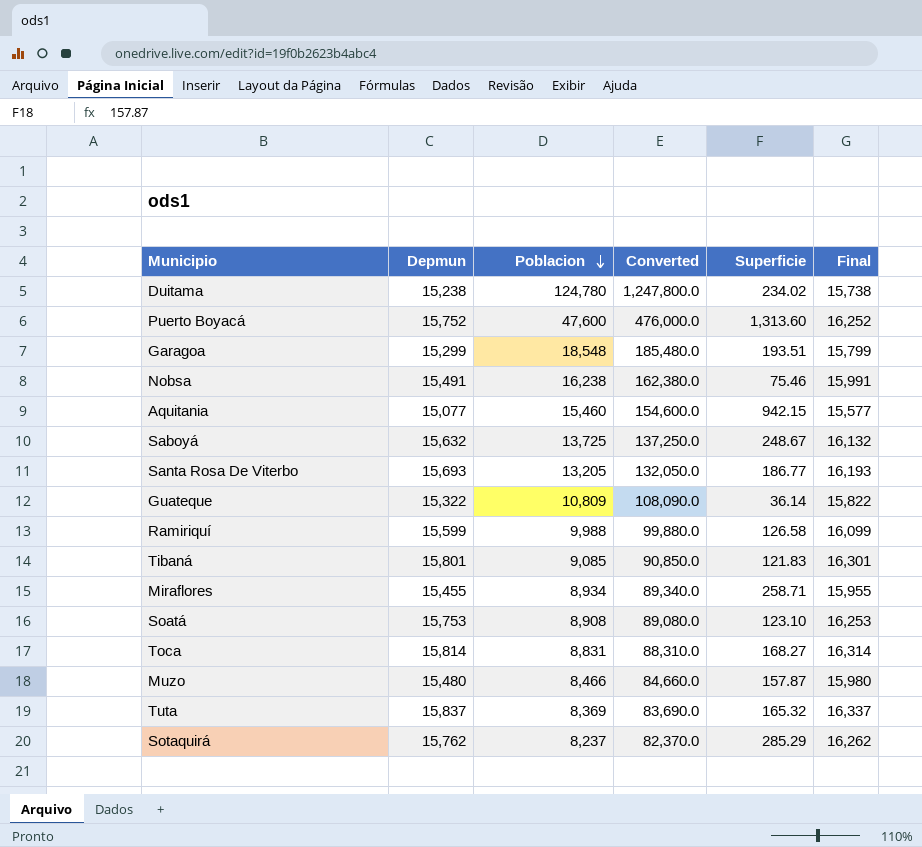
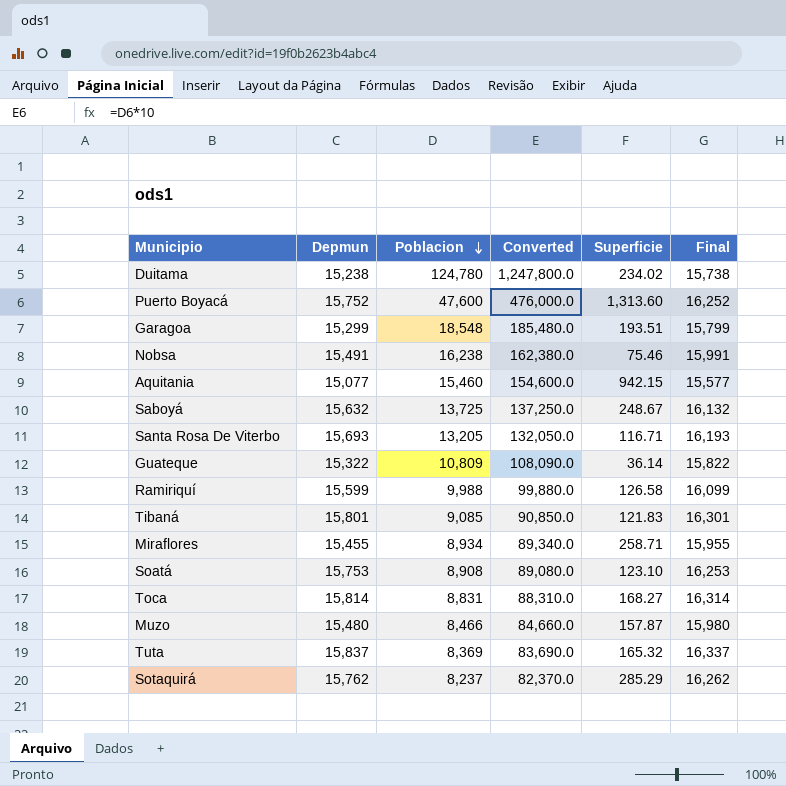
Santa Rosa De Viterbo | Superficie: 186.77 -> 116.71

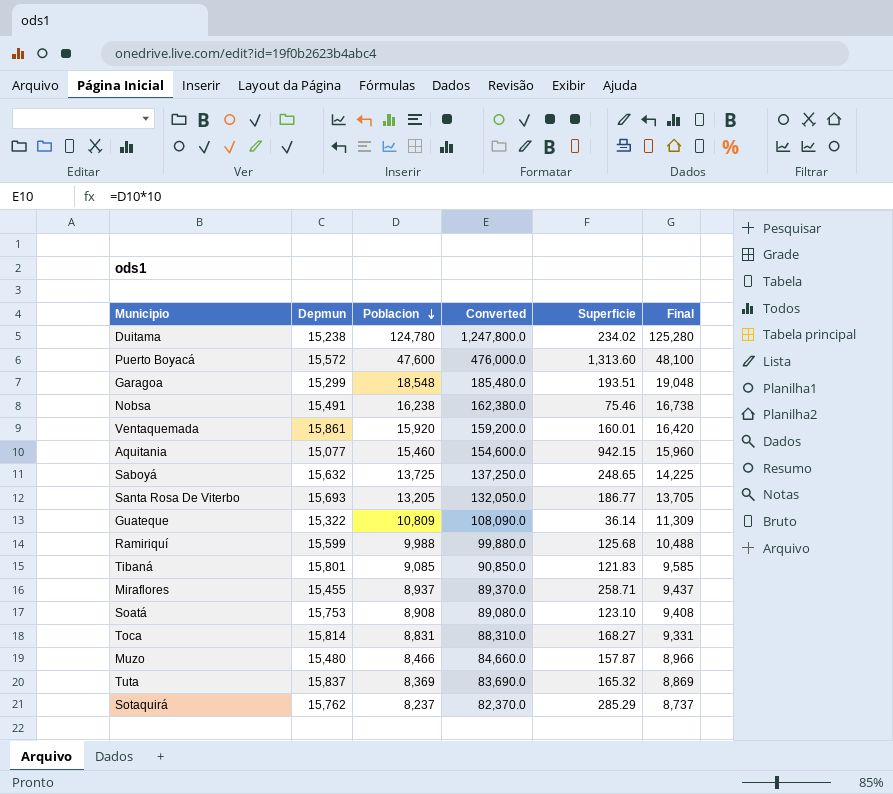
column Final | formula: [Depmun] + 500 -> [Poblacion] + 500
Puerto Boyacá | Depmun: 15,752 -> 15,572
row Ventaquemada: none -> 15,861 | 15,920 | 159,200.0 | 160.01 | 16,420
Saboyá | Superficie: 248.67 -> 248.65
Santa Rosa De Viterbo | Superficie: 116.71 -> 186.77
Ramiriquí | Superficie: 126.58 -> 125.68
Miraflores | Poblacion: 8,934 -> 8,937
Miraflores | Converted: 89,340.0 -> 89,370.0

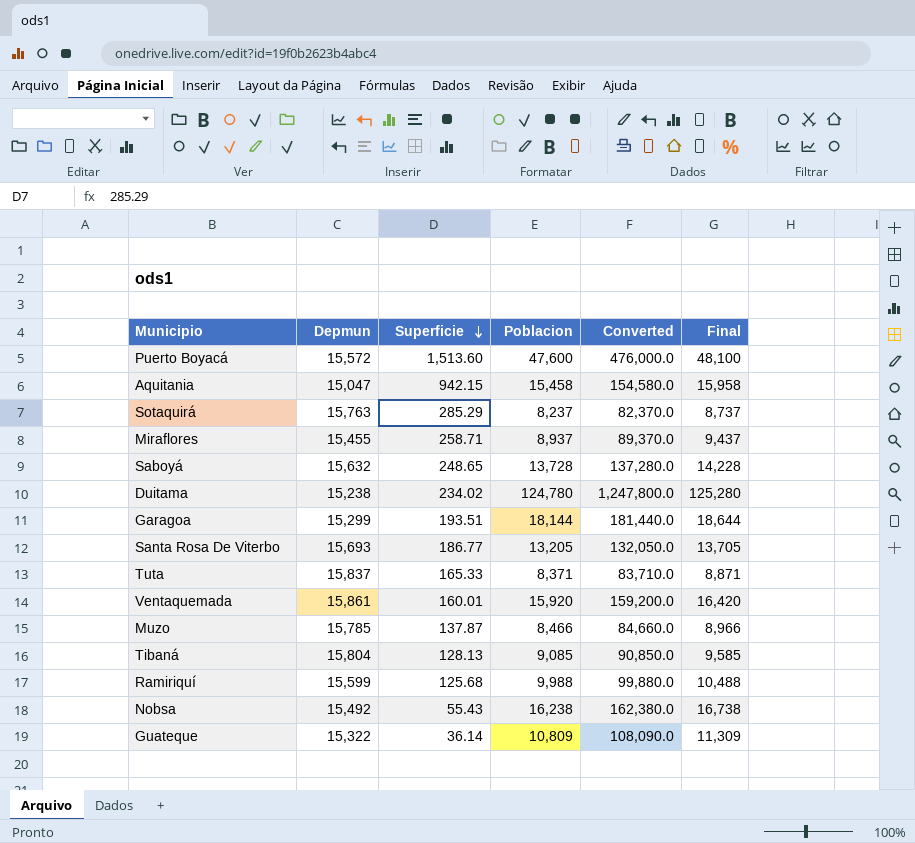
row order: Poblacion descending -> Superficie descending
column Superficie | position: 5 -> 3
row Soatá: 15,753 | 8,908 | 89,080.0 | 123.10 | 9,408 -> none
row Toca: 15,814 | 8,831 | 88,310.0 | 168.27 | 9,331 -> none
Puerto Boyacá | Superficie: 1,313.60 -> 1,513.60
Aquitania | Depmun: 15,077 -> 15,047
Aquitania | Poblacion: 15,460 -> 15,458
Aquitania | Converted: 154,600.0 -> 154,580.0
Aquitania | Final: 15,960 -> 15,958
Sotaquirá | Depmun: 15,762 -> 15,763
Saboyá | Poblacion: 13,725 -> 13,728
Saboyá | Converted: 137,250.0 -> 137,280.0
Saboyá | Final: 14,225 -> 14,228
Garagoa | Poblacion: 18,548 -> 18,144
Garagoa | Converted: 185,480.0 -> 181,440.0
Garagoa | Final: 19,048 -> 18,644
Tuta | Superficie: 165.32 -> 165.33
Tuta | Poblacion: 8,369 -> 8,371
Tuta | Converted: 83,690.0 -> 83,710.0
Tuta | Final: 8,869 -> 8,871
Muzo | Depmun: 15,480 -> 15,785
Muzo | Superficie: 157.87 -> 137.87
Tibaná | Depmun: 15,801 -> 15,804
Tibaná | Superficie: 121.83 -> 128.13
Nobsa | Depmun: 15,491 -> 15,492
Nobsa | Superficie: 75.46 -> 55.43

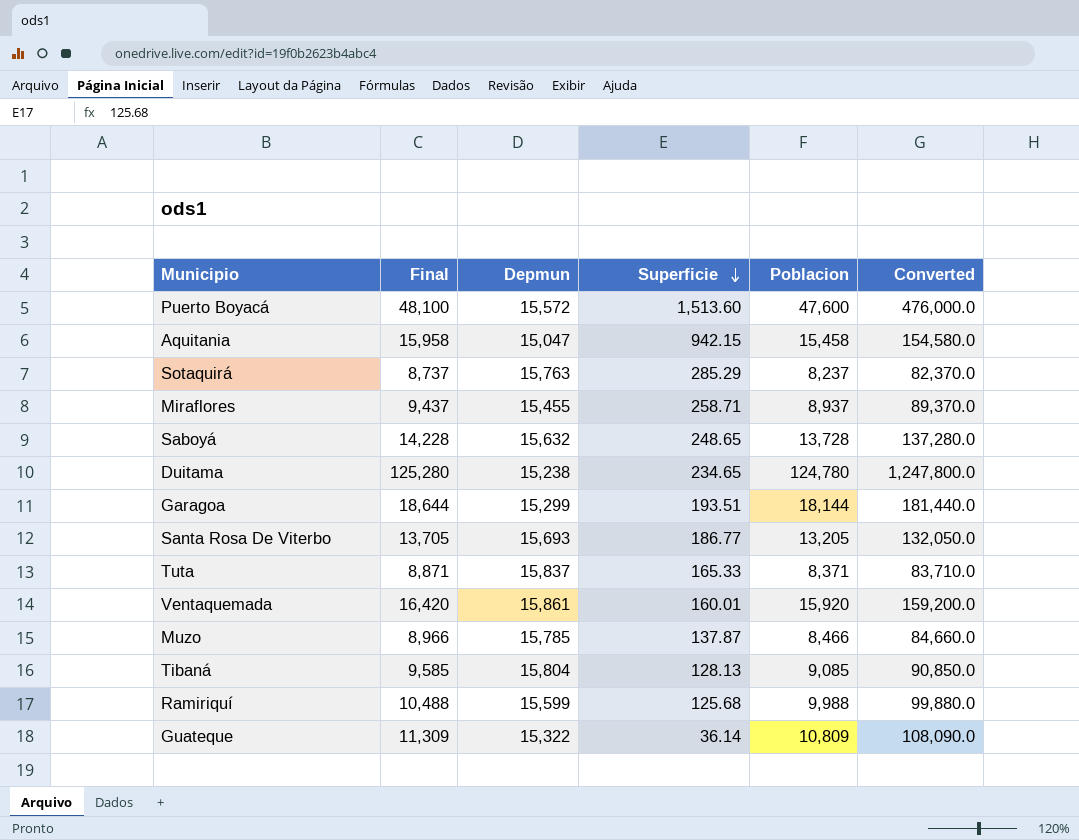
column Final | position: 6 -> 2
row Nobsa: 15,492 | 55.43 | 16,238 | 162,380.0 | 16,738 -> none
Duitama | Superficie: 234.02 -> 234.65

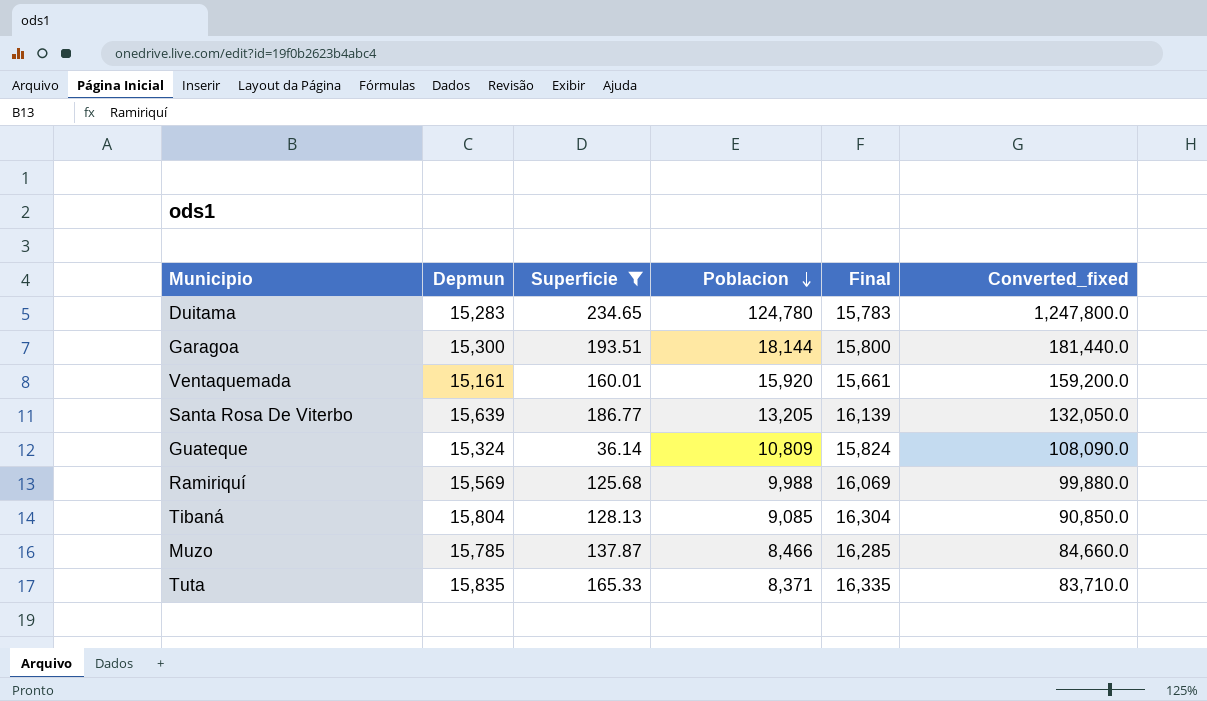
filter: none -> Superficie <= 234.65
row order: Superficie descending -> Poblacion descending
column Final | formula: [Poblacion] + 500 -> [Depmun] + 500
column Final | position: 2 -> 5
column name: Converted -> Converted_fixed
Duitama | Depmun: 15,238 -> 15,283
Garagoa | Depmun: 15,299 -> 15,300
Ventaquemada | Depmun: 15,861 -> 15,161
Santa Rosa De Viterbo | Depmun: 15,693 -> 15,639
Guateque | Depmun: 15,322 -> 15,324
Ramiriquí | Depmun: 15,599 -> 15,569
Tuta | Depmun: 15,837 -> 15,835

